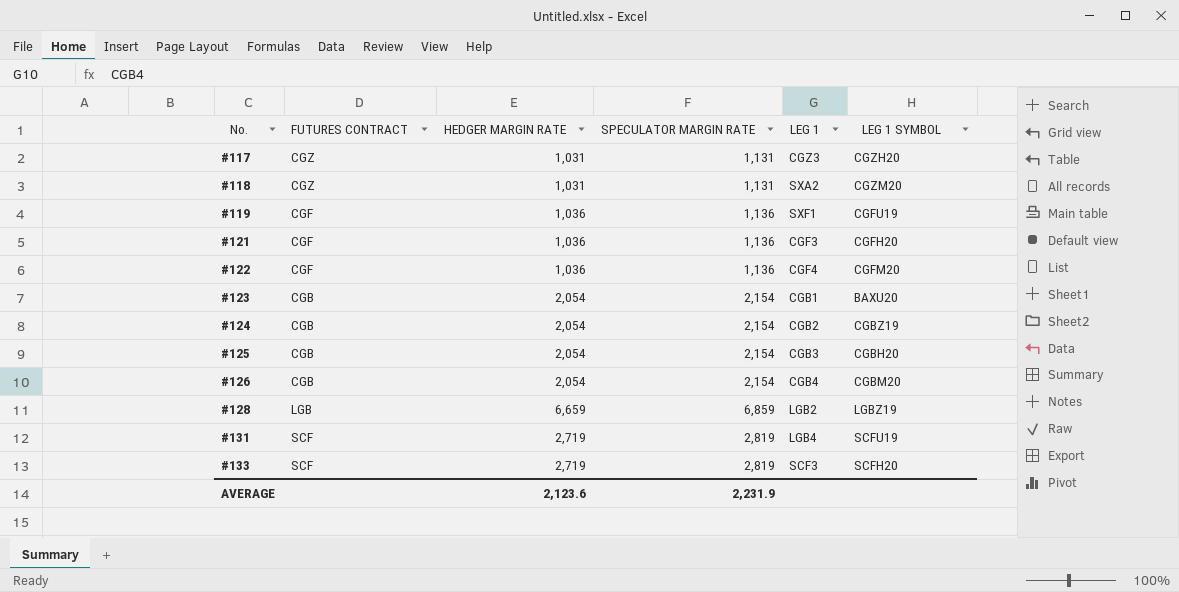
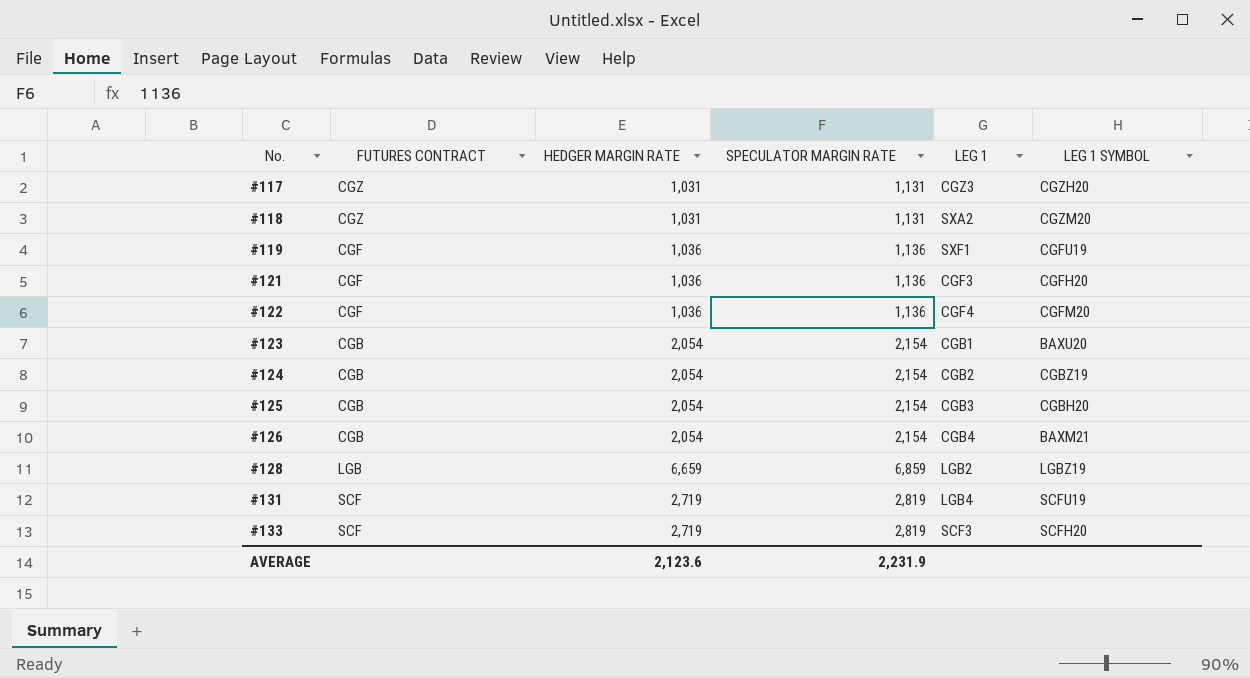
#126 | LEG 1 SYMBOL: CGBM20 -> BAXM21

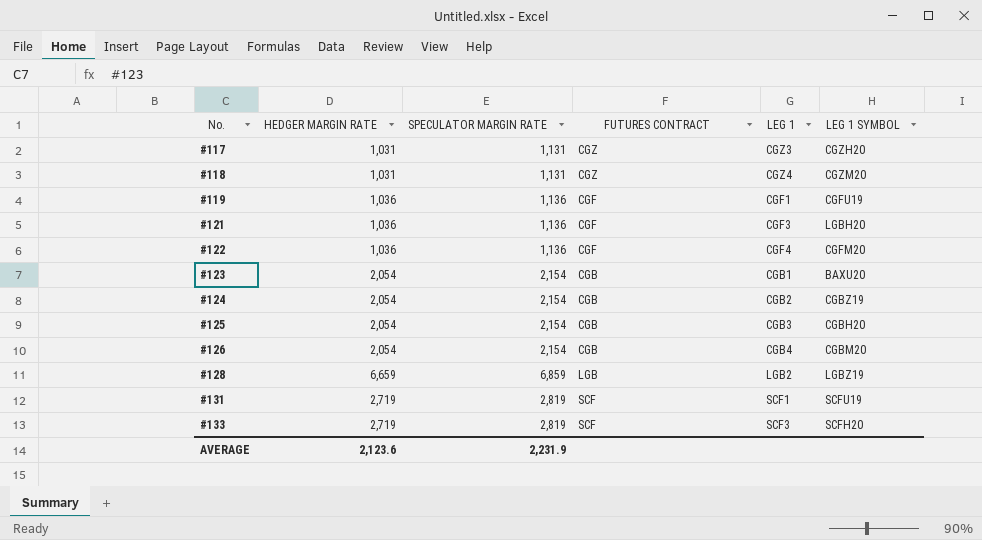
column FUTURES CONTRACT | position: 2 -> 4
#118 | LEG 1: SXA2 -> CGZ4
#119 | LEG 1: SXF1 -> CGF1
#121 | LEG 1 SYMBOL: CGFH20 -> LGBH20
#126 | LEG 1 SYMBOL: BAXM21 -> CGBM20
#131 | LEG 1: LGB4 -> SCF1

